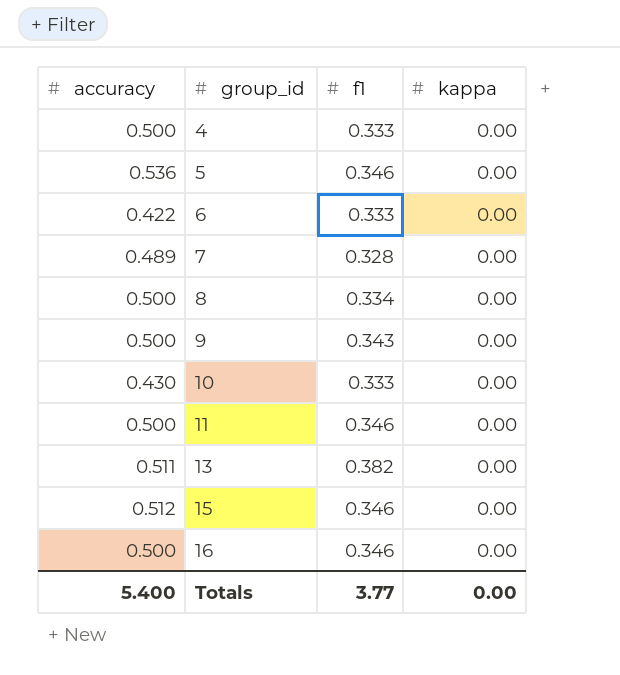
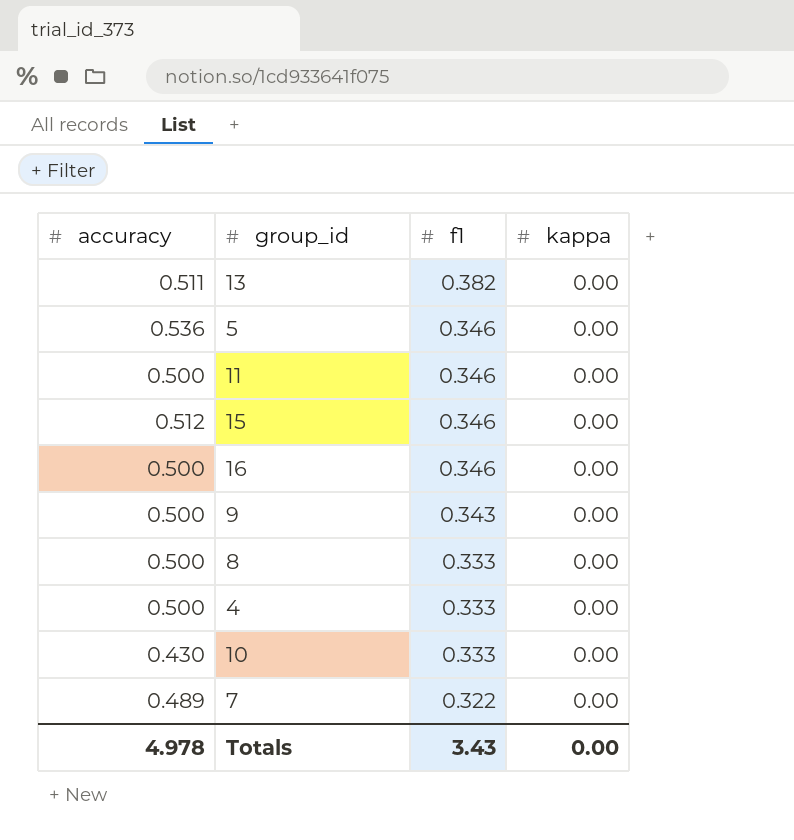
row order: group_id ascending -> f1 descending
row 6: 0.422 | 0.333 | 0.00 -> none
8 | f1: 0.334 -> 0.333
7 | f1: 0.328 -> 0.322
Totals | accuracy: 5.400 -> 4.978
Totals | f1: 3.77 -> 3.43

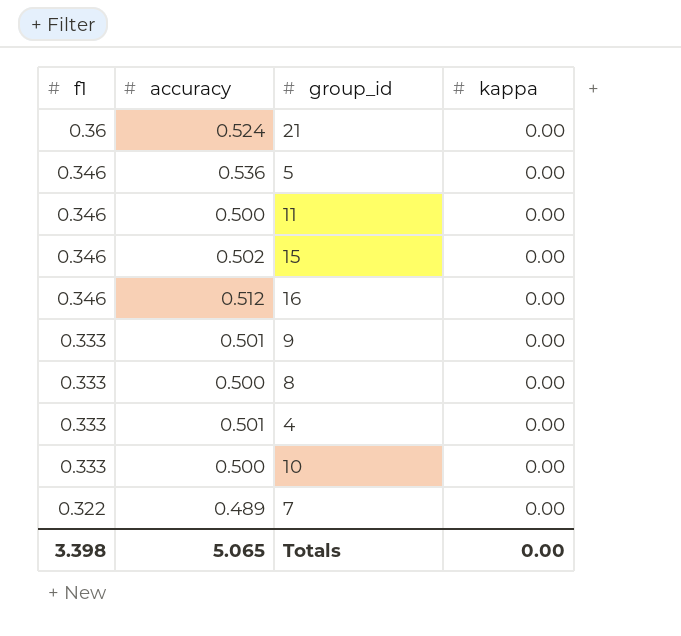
column f1 | position: 3 -> 1
row 13: 0.511 | 0.382 | 0.00 -> none
row 21: none -> 0.36 | 0.524 | 0.00
15 | accuracy: 0.512 -> 0.502
16 | accuracy: 0.500 -> 0.512
9 | f1: 0.343 -> 0.333
9 | accuracy: 0.500 -> 0.501
4 | accuracy: 0.500 -> 0.501
10 | accuracy: 0.430 -> 0.500
Totals | f1: 3.43 -> 3.398
Totals | accuracy: 4.978 -> 5.065

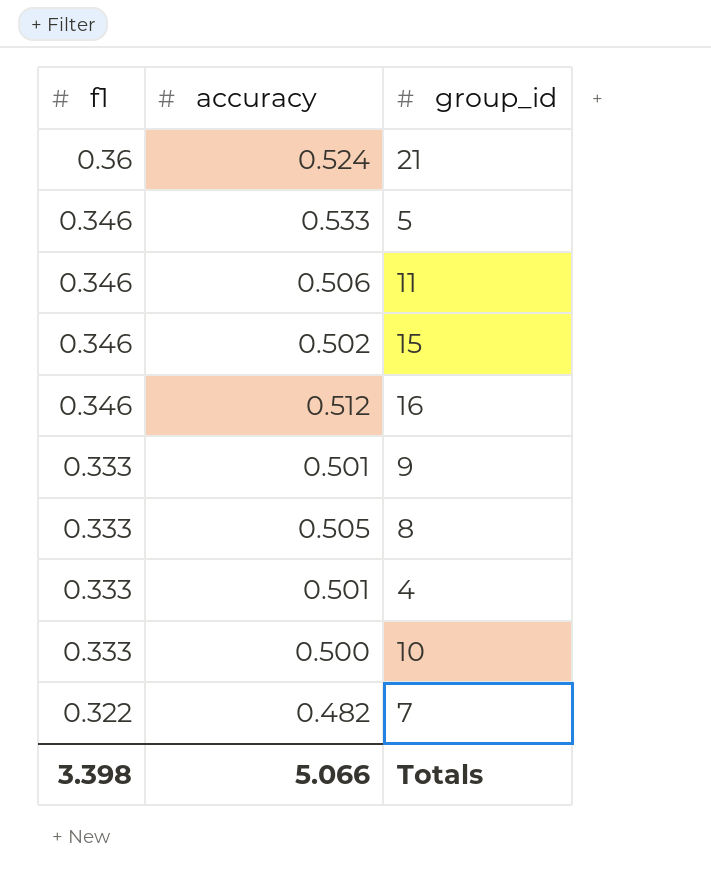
column kappa | position: 4 -> none
5 | accuracy: 0.536 -> 0.533
11 | accuracy: 0.500 -> 0.506
8 | accuracy: 0.500 -> 0.505
7 | accuracy: 0.489 -> 0.482
Totals | accuracy: 5.065 -> 5.066

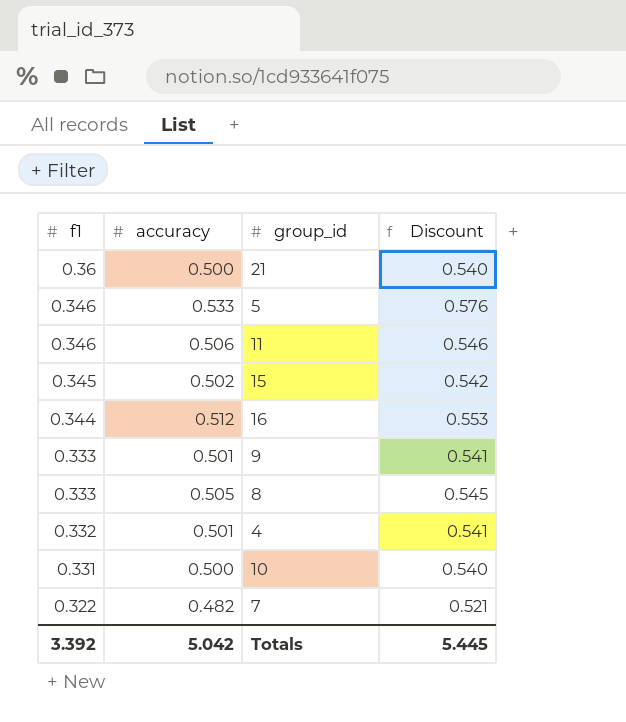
column Discount | formula: none -> [accuracy] * 1.08
21 | accuracy: 0.524 -> 0.500
15 | f1: 0.346 -> 0.345
16 | f1: 0.346 -> 0.344
4 | f1: 0.333 -> 0.332
10 | f1: 0.333 -> 0.331
Totals | f1: 3.398 -> 3.392
Totals | accuracy: 5.066 -> 5.042

